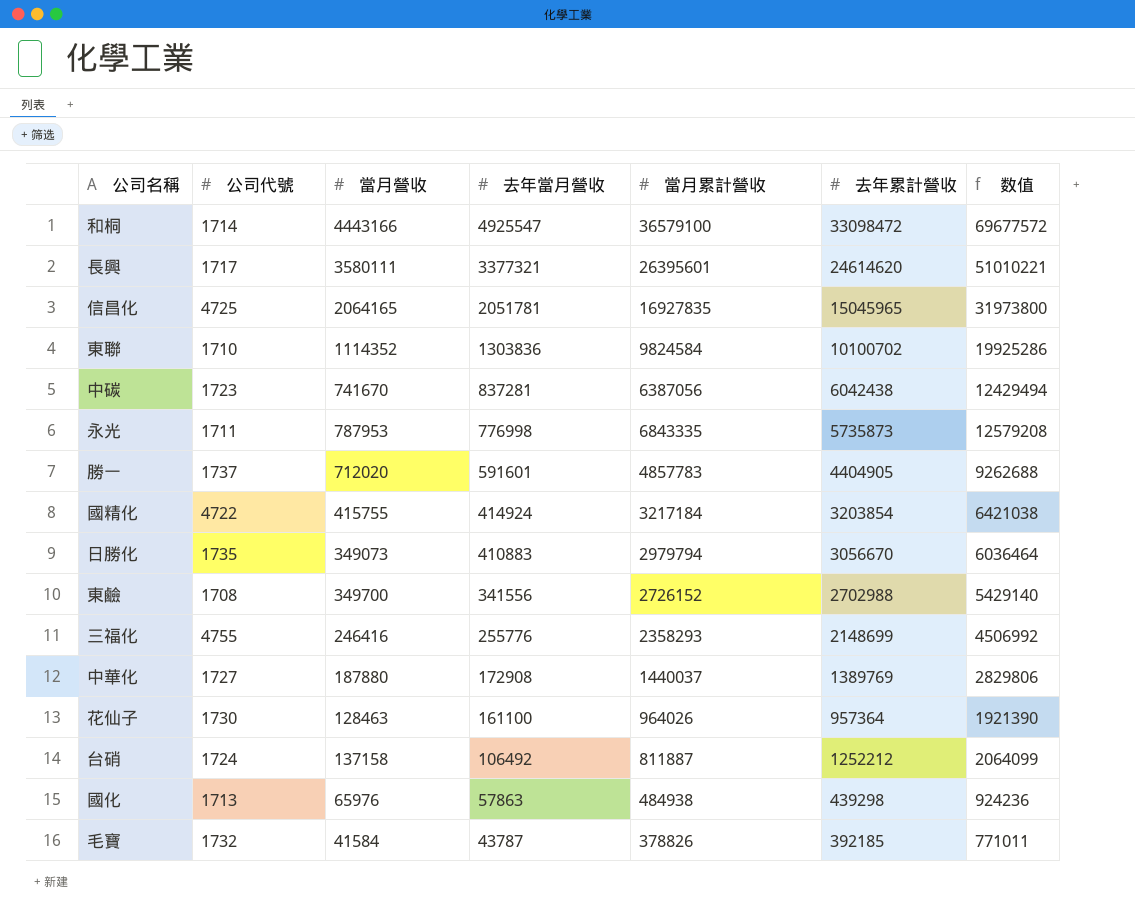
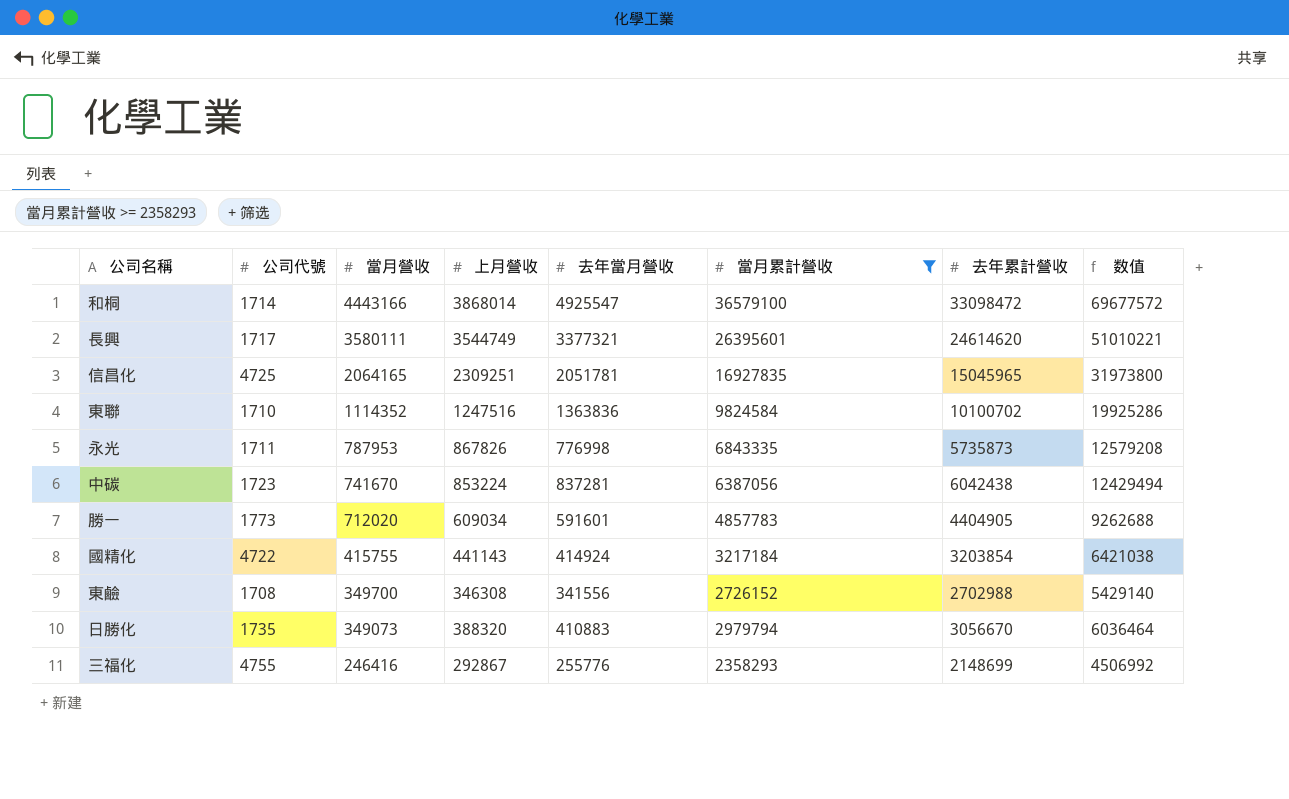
filter: none -> 當月累計營收 >= 2358293
row order: 去年當月營收 descending -> 當月營收 descending
column 上月營收 | position: none -> 4
東聯 | 去年當月營收: 1303836 -> 1363836
勝一 | 公司代號: 1737 -> 1773

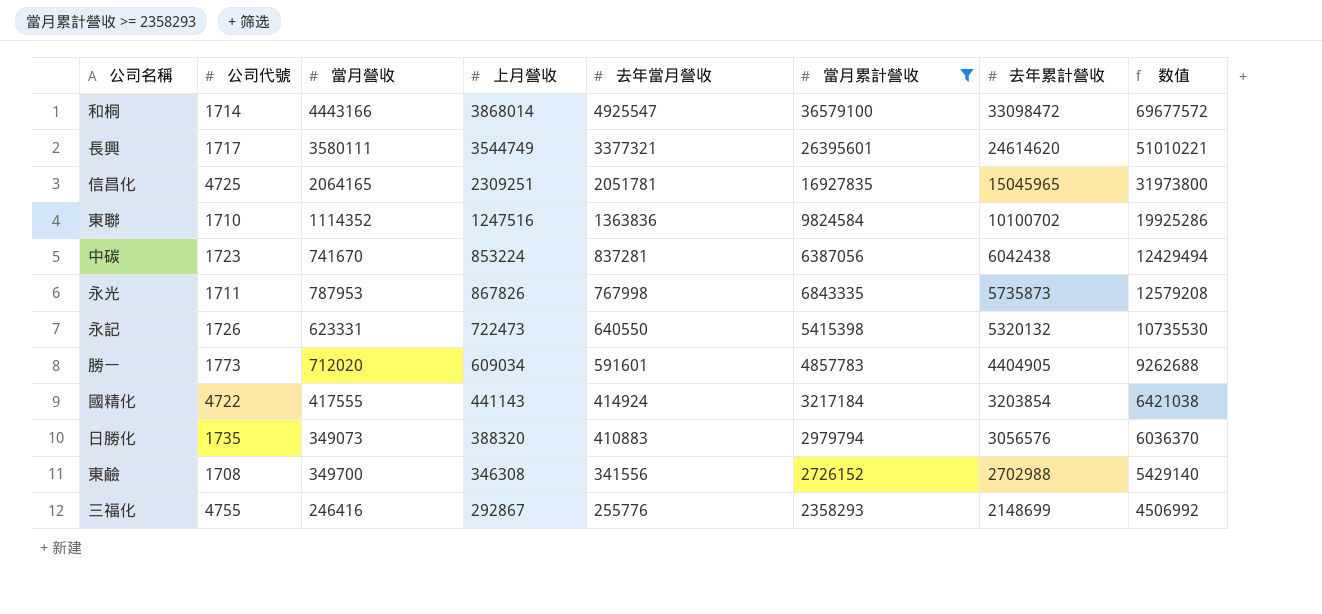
row order: 當月營收 descending -> 去年當月營收 descending
永光 | 去年當月營收: 776998 -> 767998
row 永記: none -> 1726 | 623331 | 722473 | 640550 | 5415398 | 5320132 | 10735530
國精化 | 當月營收: 415755 -> 417555
日勝化 | 去年累計營收: 3056670 -> 3056576
日勝化 | 数值: 6036464 -> 6036370

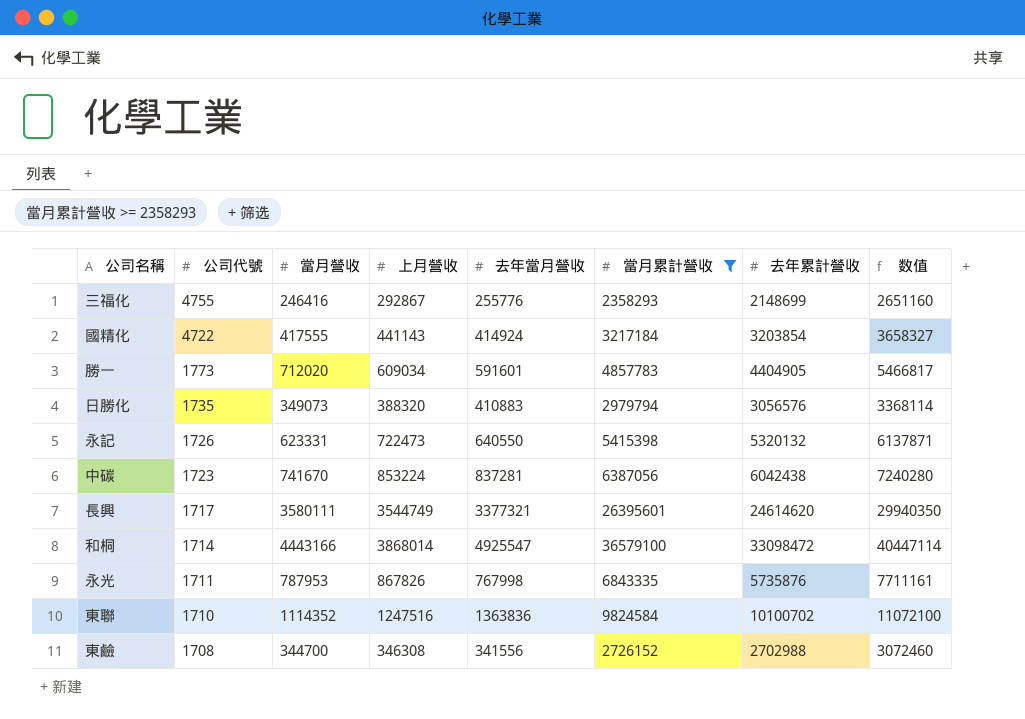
row order: 去年當月營收 descending -> 公司代號 descending
column 数值 | formula: [當月累計營收] + [去年累計營收] -> [上月營收] + [當月累計營收]
row 信昌化: 4725 | 2064165 | 2309251 | 2051781 | 16927835 | 15045965 | 31973800 -> none
永光 | 去年累計營收: 5735873 -> 5735876
東鹼 | 當月營收: 349700 -> 344700

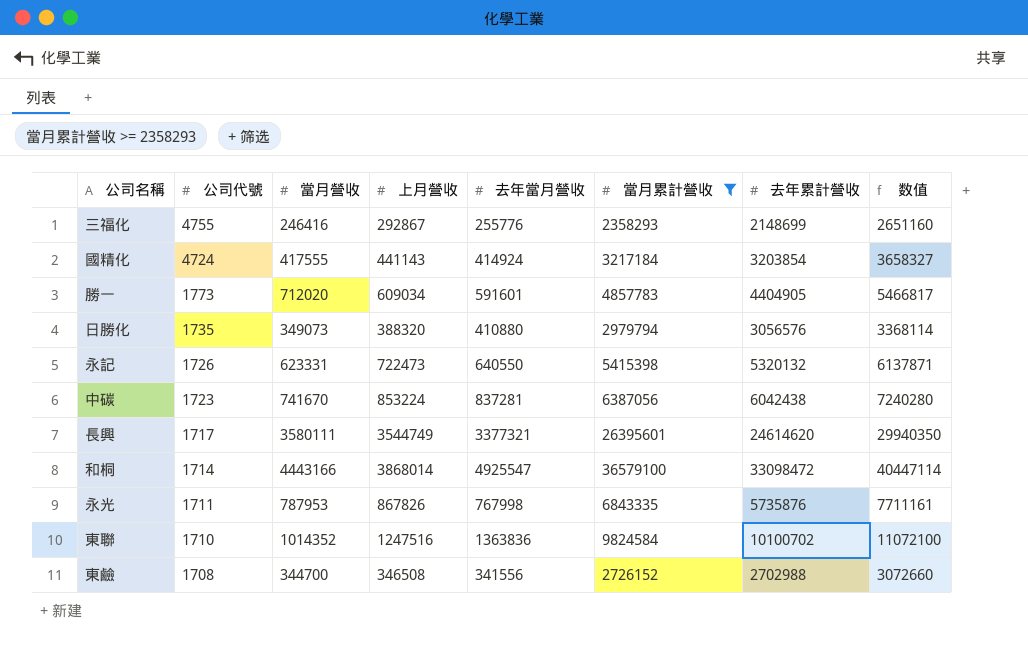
國精化 | 公司代號: 4722 -> 4724
日勝化 | 去年當月營收: 410883 -> 410880
東聯 | 當月營收: 1114352 -> 1014352
東鹼 | 上月營收: 346308 -> 346508
東鹼 | 数值: 3072460 -> 3072660

